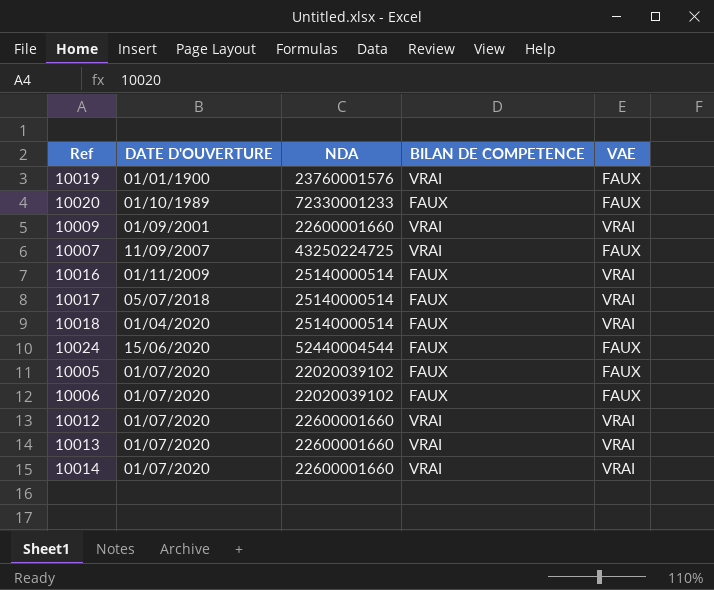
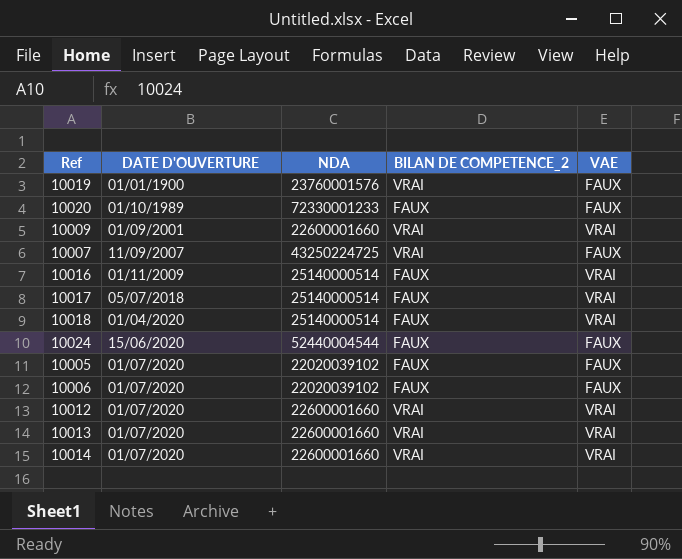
column name: BILAN DE COMPETENCE -> BILAN DE COMPETENCE_2

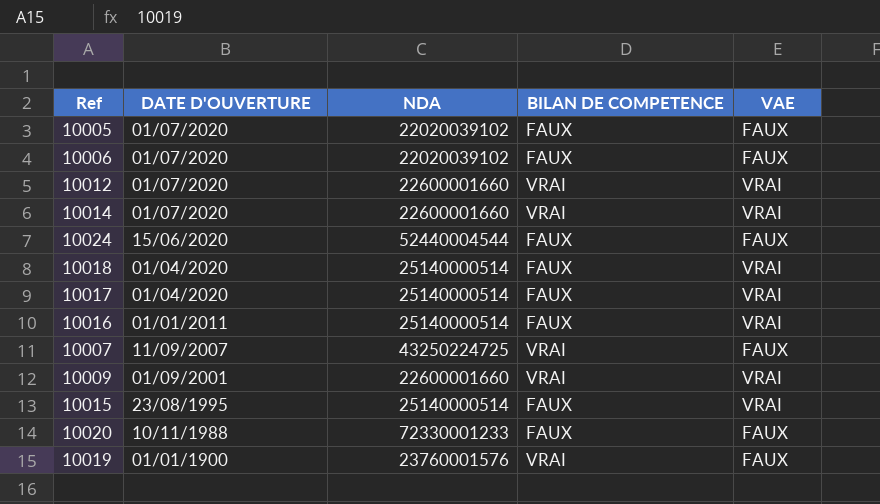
row order: DATE D'OUVERTURE ascending -> DATE D'OUVERTURE descending
column name: BILAN DE COMPETENCE_2 -> BILAN DE COMPETENCE
row 10013: 01/07/2020 | 22600001660 | VRAI | VRAI -> none
10017 | DATE D'OUVERTURE: 05/07/2018 -> 01/04/2020
10016 | DATE D'OUVERTURE: 01/11/2009 -> 01/01/2011
row 10015: none -> 23/08/1995 | 25140000514 | FAUX | VRAI
10020 | DATE D'OUVERTURE: 01/10/1989 -> 10/11/1988

